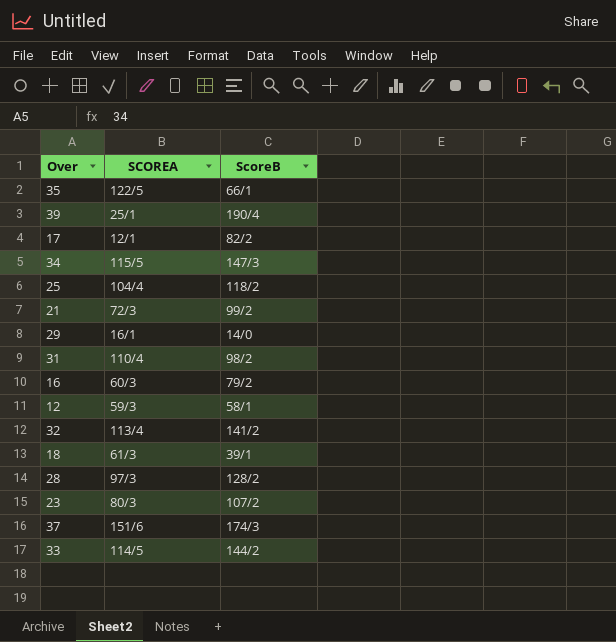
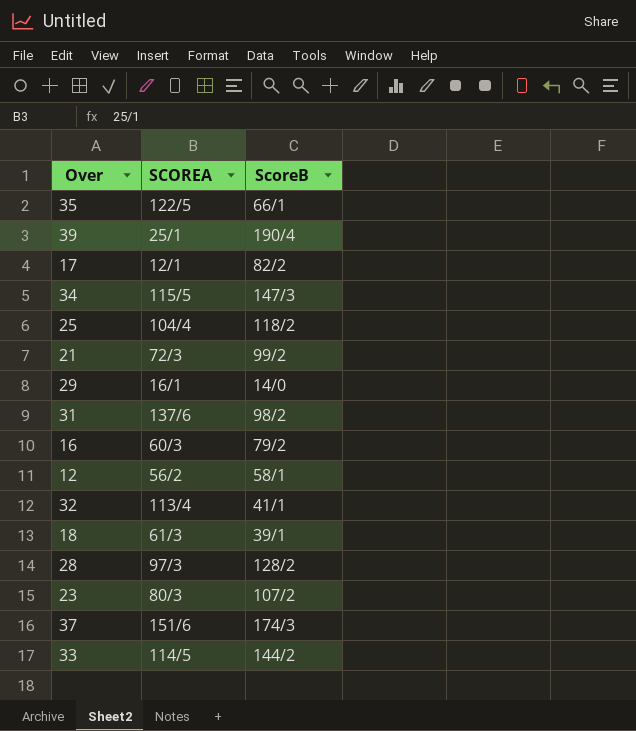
31 | SCOREA: 110/4 -> 137/6
12 | SCOREA: 59/3 -> 56/2
32 | ScoreB: 141/2 -> 41/1

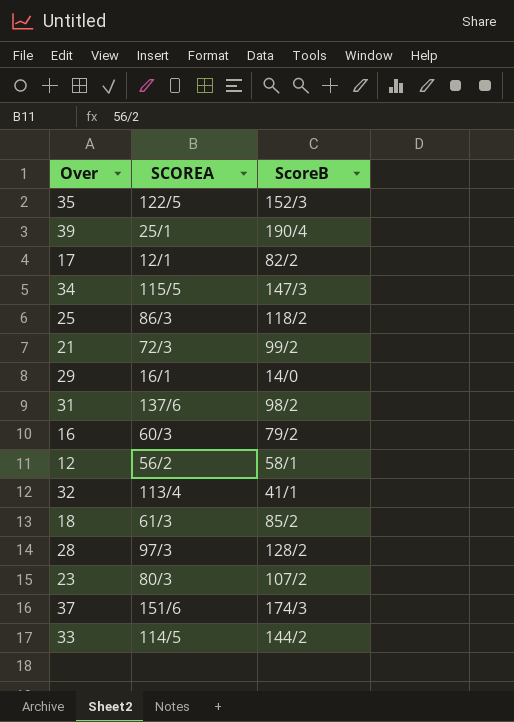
35 | ScoreB: 66/1 -> 152/3
25 | SCOREA: 104/4 -> 86/3
18 | ScoreB: 39/1 -> 85/2

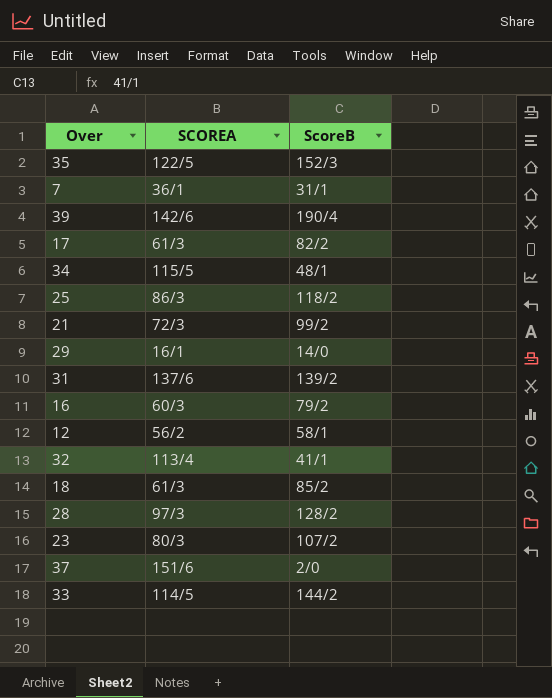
row 7: none -> 36/1 | 31/1
39 | SCOREA: 25/1 -> 142/6
17 | SCOREA: 12/1 -> 61/3
34 | ScoreB: 147/3 -> 48/1
31 | ScoreB: 98/2 -> 139/2
37 | ScoreB: 174/3 -> 2/0

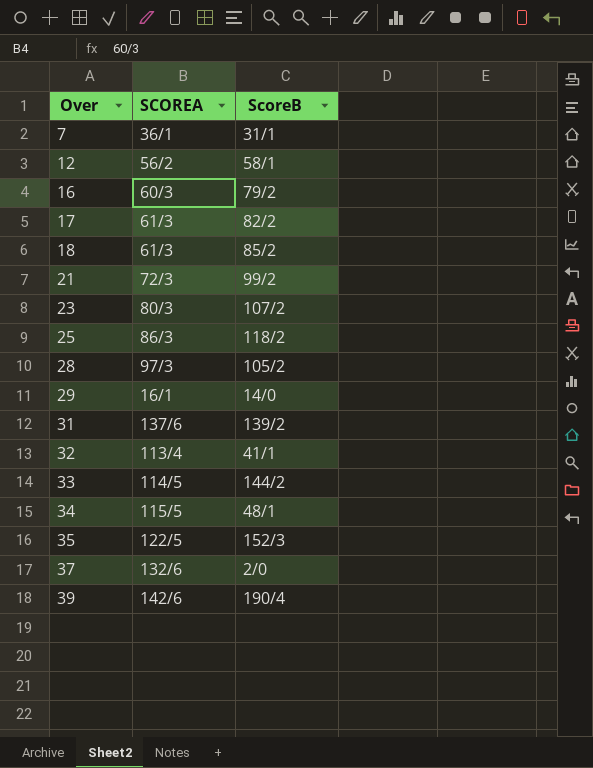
row order: none -> Over ascending
28 | ScoreB: 128/2 -> 105/2
37 | SCOREA: 151/6 -> 132/6

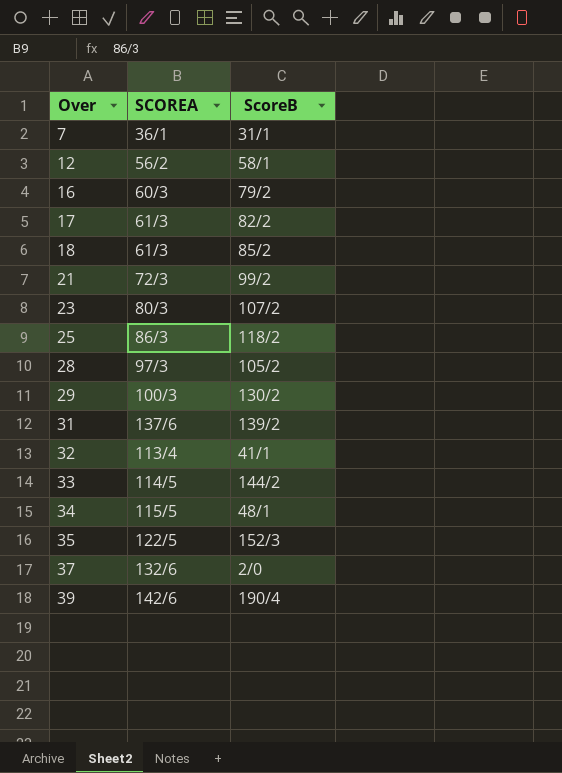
29 | SCOREA: 16/1 -> 100/3
29 | ScoreB: 14/0 -> 130/2

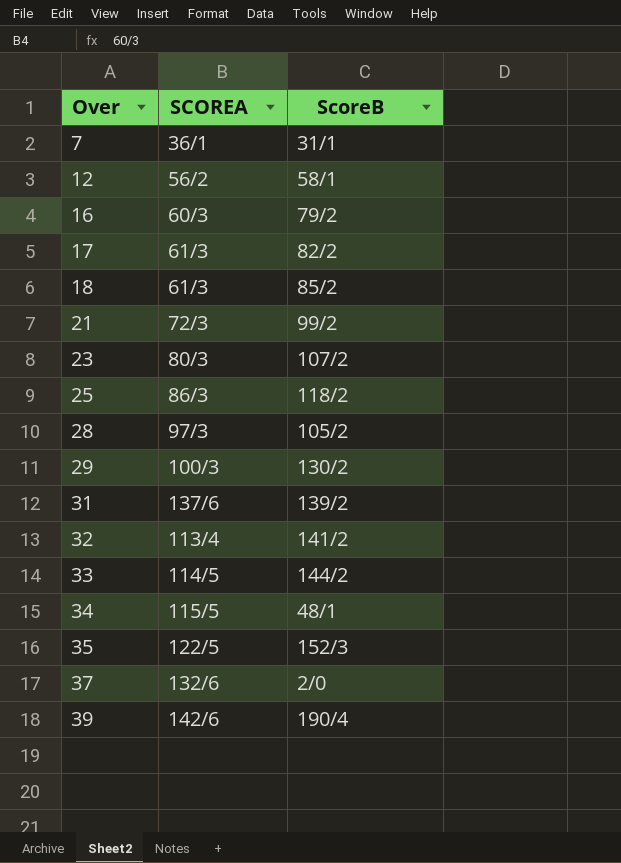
32 | ScoreB: 41/1 -> 141/2

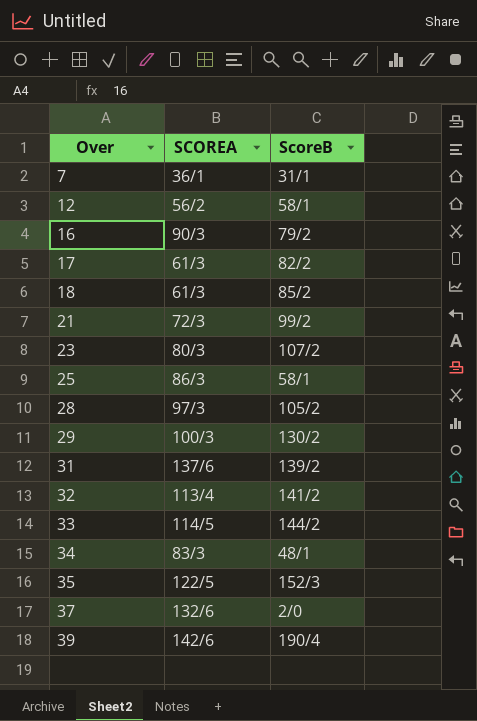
16 | SCOREA: 60/3 -> 90/3
25 | ScoreB: 118/2 -> 58/1
34 | SCOREA: 115/5 -> 83/3

